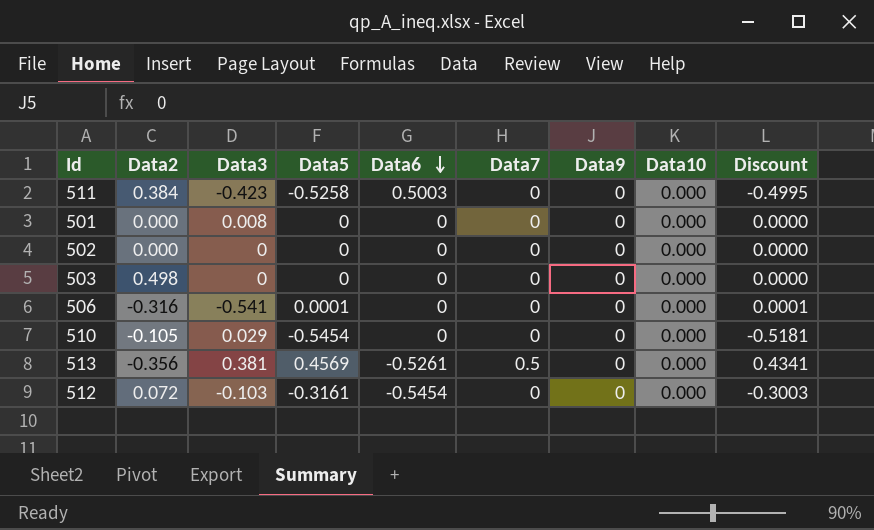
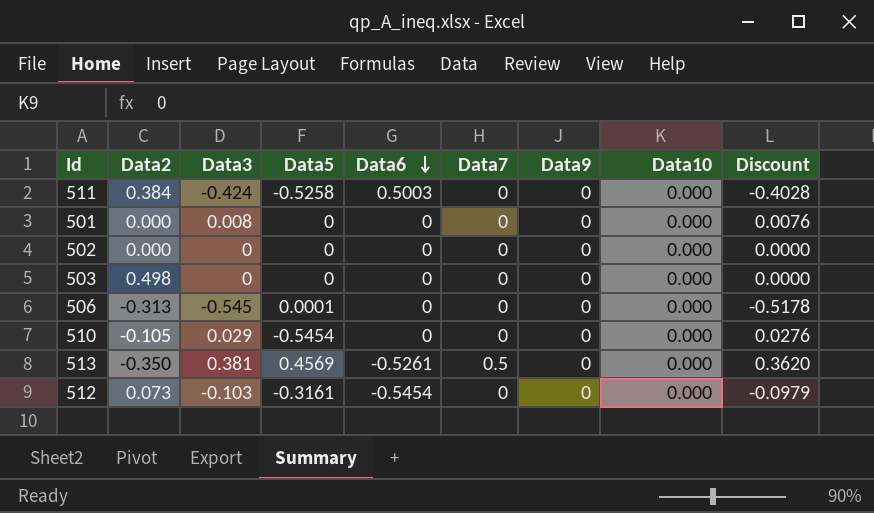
column Discount | formula: [Data5] * 0.95 -> [Data3] * 0.95
511 | Data3: -0.423 -> -0.424
506 | Data2: -0.316 -> -0.313
506 | Data3: -0.541 -> -0.545
513 | Data2: -0.356 -> -0.350
512 | Data2: 0.072 -> 0.073

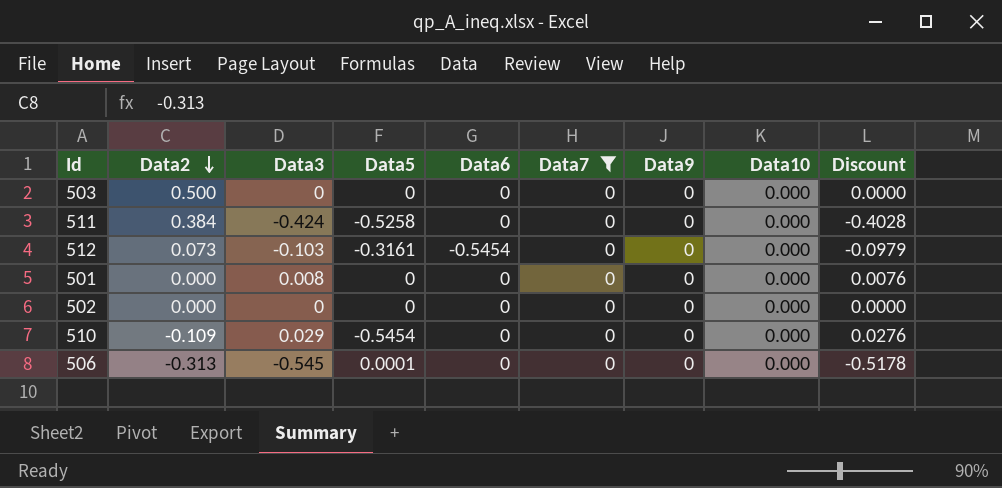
filter: none -> Data7 = 0
row order: Data6 descending -> Data2 descending
503 | Data2: 0.498 -> 0.500
511 | Data6: 0.5003 -> 0
510 | Data2: -0.105 -> -0.109

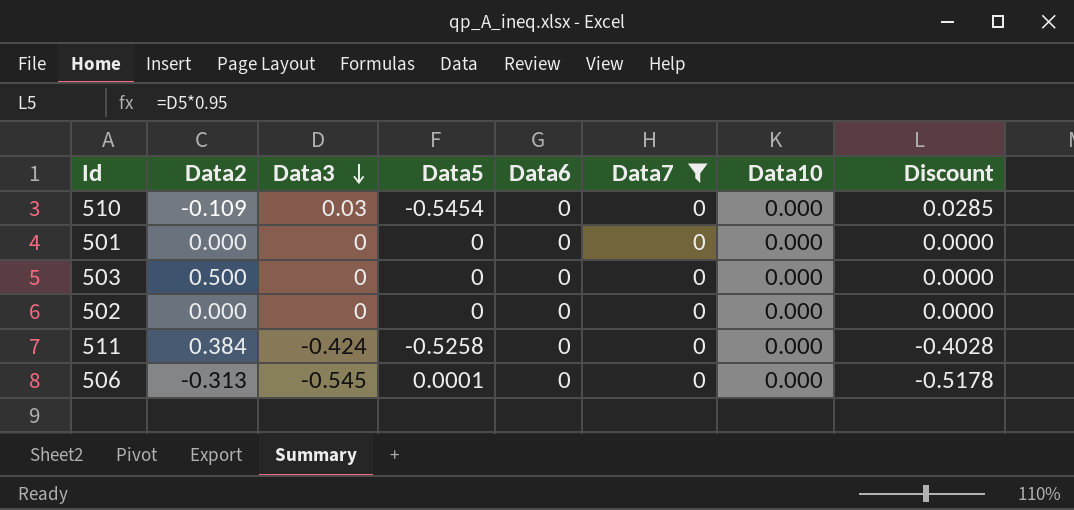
row order: Data2 descending -> Data3 descending
column Data9 | position: 7 -> none
row 512: 0.073 | -0.103 | -0.3161 | -0.5454 | 0 | 0 | 0.000 | -0.0979 -> none
510 | Data3: 0.029 -> 0.03
510 | Discount: 0.0276 -> 0.0285
501 | Data3: 0.008 -> 0
501 | Discount: 0.0076 -> 0.0000

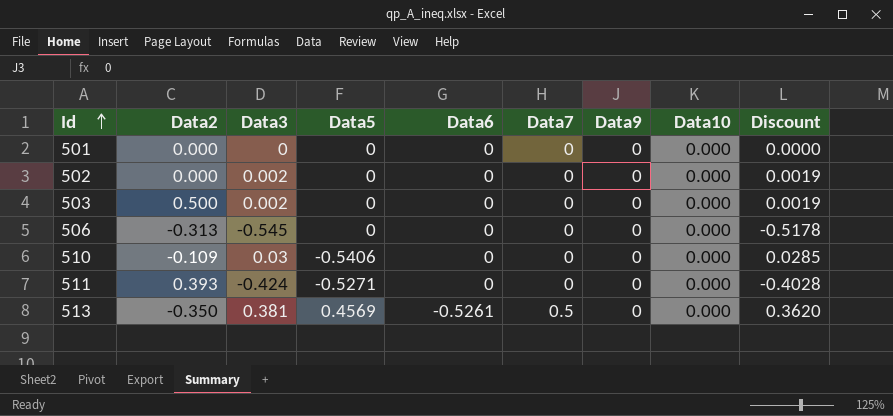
filter: Data7 = 0 -> none
row order: Data3 descending -> Id ascending
column Data9 | position: none -> 7
502 | Data3: 0 -> 0.002
502 | Discount: 0.0000 -> 0.0019
503 | Data3: 0 -> 0.002
503 | Discount: 0.0000 -> 0.0019
506 | Data5: 0.0001 -> 0
510 | Data5: -0.5454 -> -0.5406
511 | Data2: 0.384 -> 0.393
511 | Data5: -0.5258 -> -0.5271

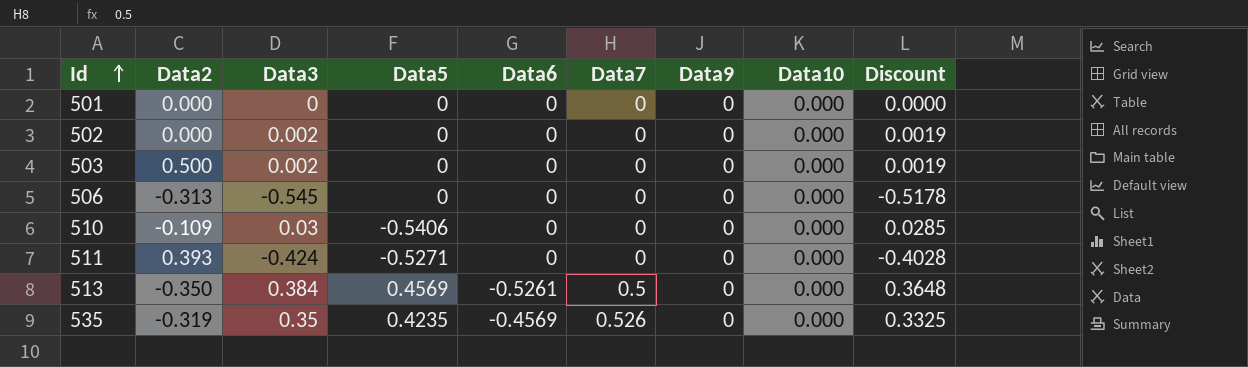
513 | Data3: 0.381 -> 0.384
513 | Discount: 0.3620 -> 0.3648
row 535: none -> -0.319 | 0.35 | 0.4235 | -0.4569 | 0.526 | 0 | 0.000 | 0.3325

